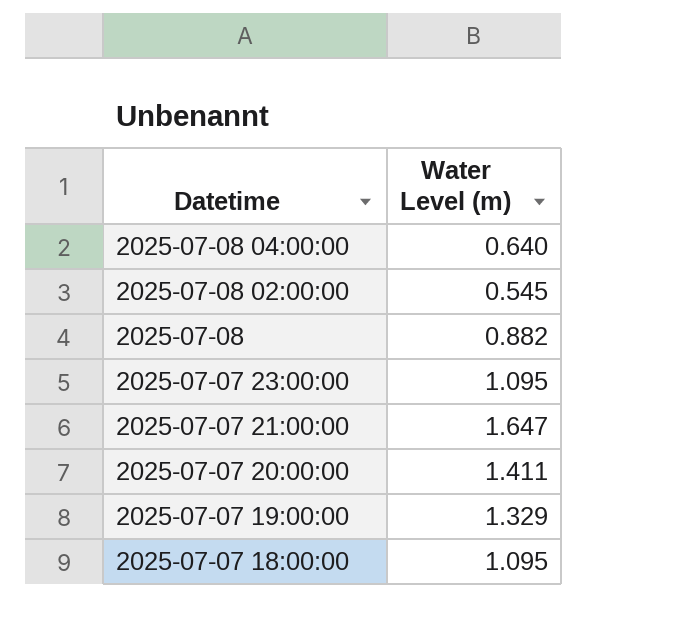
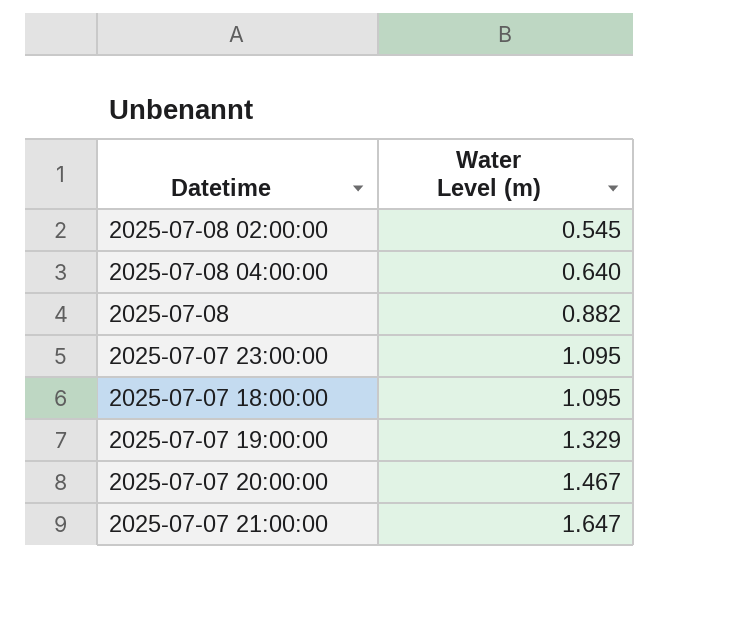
row order: Datetime descending -> Water Level (m) ascending
2025-07-07 20:00:00 | Water Level (m): 1.411 -> 1.467

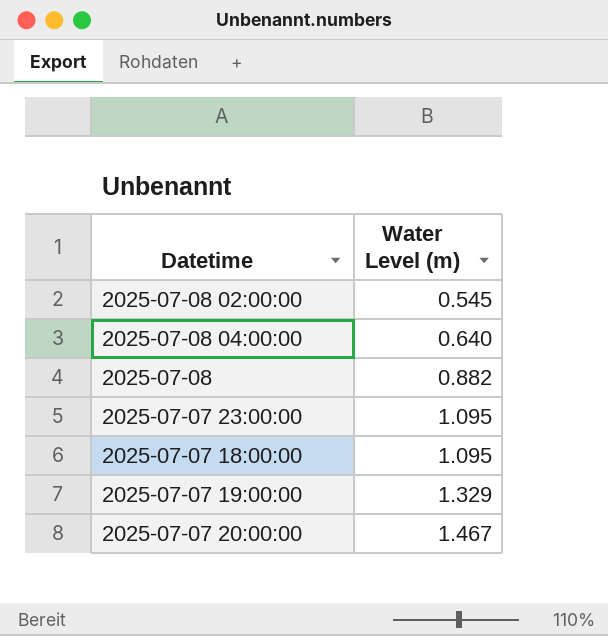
row 2025-07-07 21:00:00: 1.647 -> none

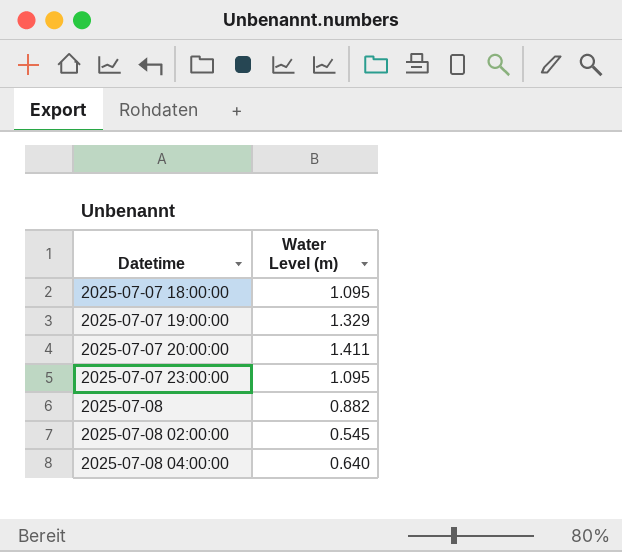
row order: Water Level (m) ascending -> Datetime ascending
2025-07-07 20:00:00 | Water Level (m): 1.467 -> 1.411

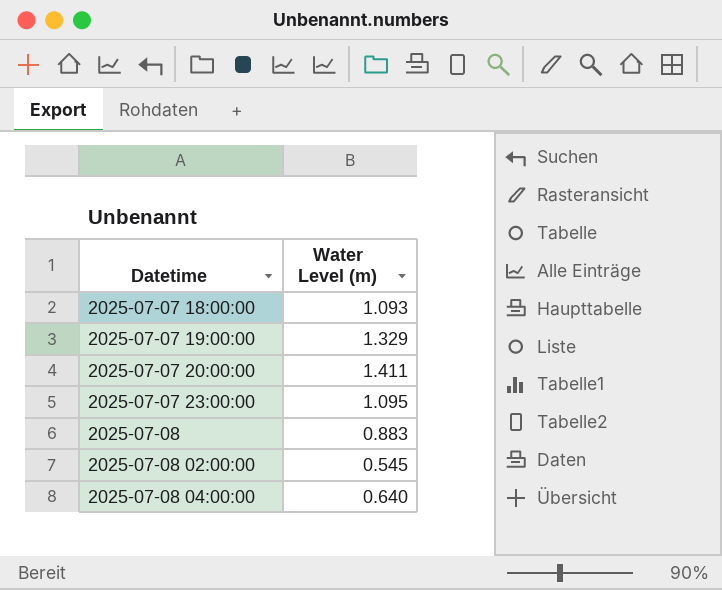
2025-07-07 18:00:00 | Water Level (m): 1.095 -> 1.093
2025-07-08 | Water Level (m): 0.882 -> 0.883

